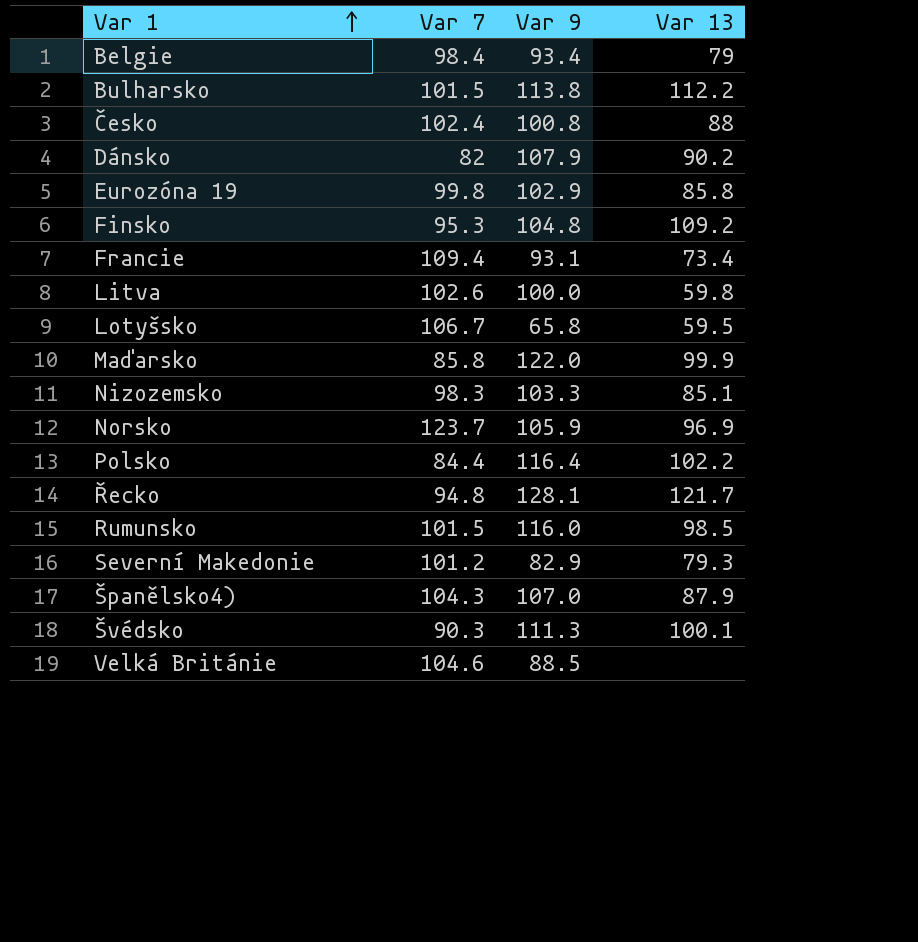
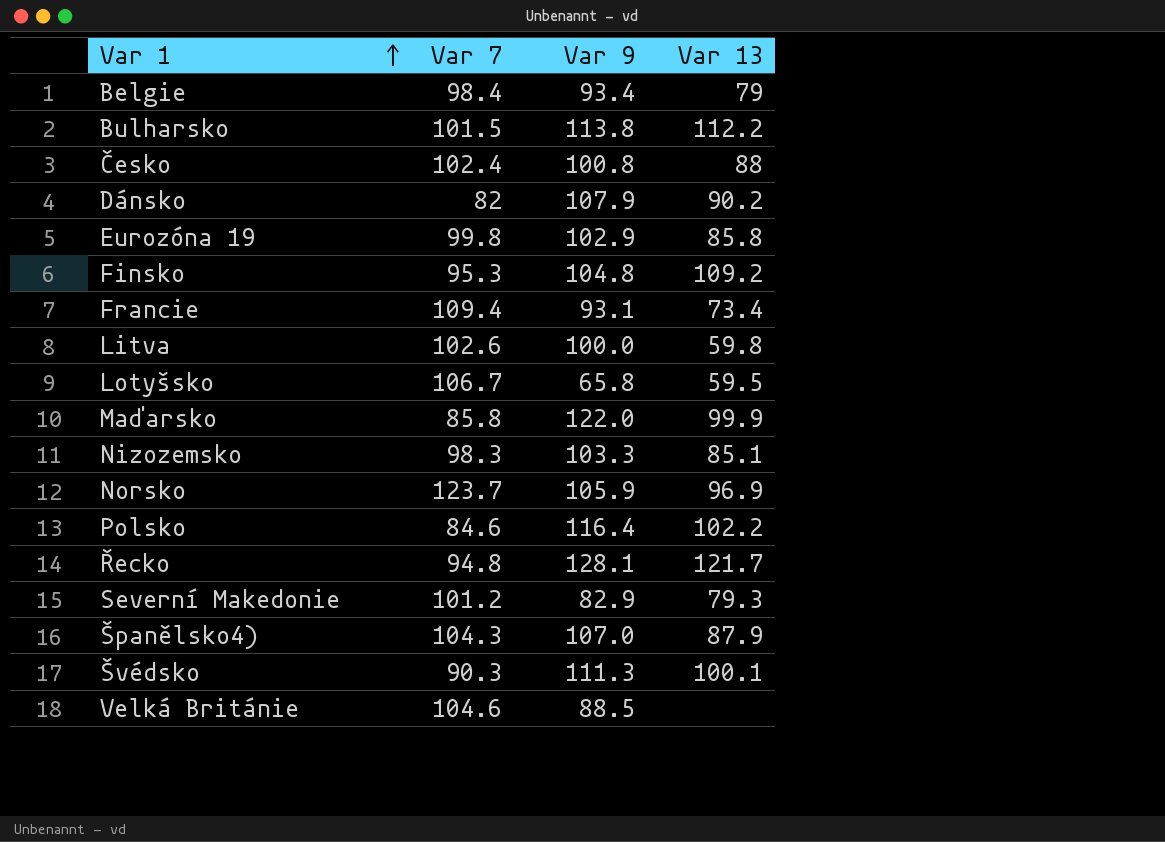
row Rumunsko: 101.5 | 116.0 | 98.5 -> none
Polsko | Var 7: 84.4 -> 84.6

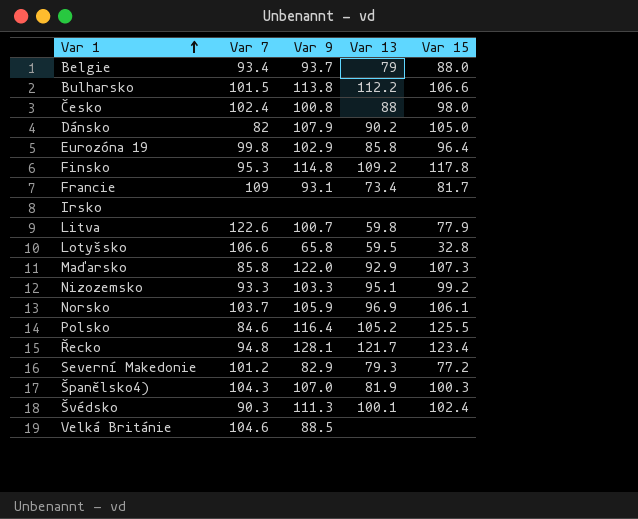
column Var 15 | position: none -> 5
Belgie | Var 7: 98.4 -> 93.4
Belgie | Var 9: 93.4 -> 93.7
Finsko | Var 9: 104.8 -> 114.8
Francie | Var 7: 109.4 -> 109
row Irsko: none -> none | none | none | none
Litva | Var 7: 102.6 -> 122.6
Litva | Var 9: 100.0 -> 100.7
Lotyšsko | Var 7: 106.7 -> 106.6
Maďarsko | Var 13: 99.9 -> 92.9
Nizozemsko | Var 7: 98.3 -> 93.3
Nizozemsko | Var 13: 85.1 -> 95.1
Norsko | Var 7: 123.7 -> 103.7
Polsko | Var 13: 102.2 -> 105.2
Španělsko4) | Var 13: 87.9 -> 81.9

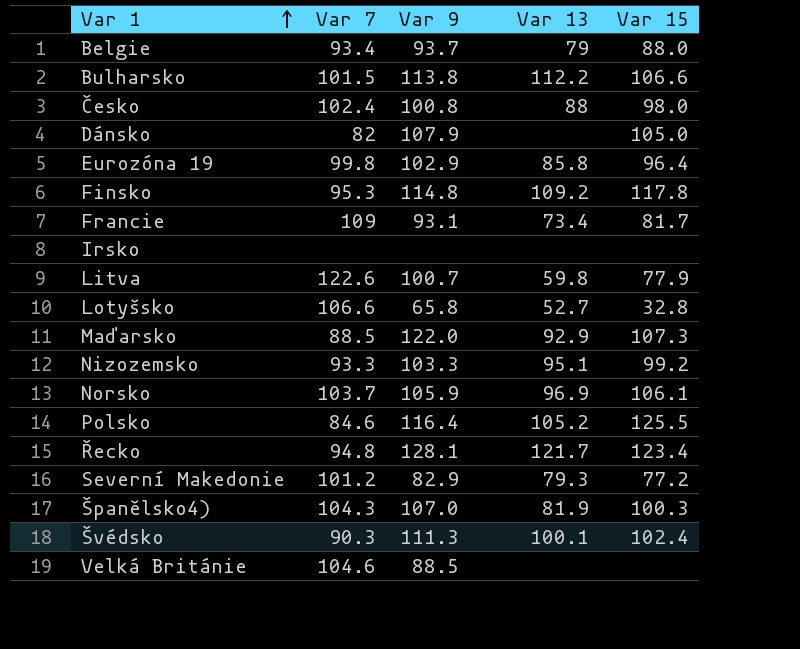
Dánsko | Var 13: 90.2 -> none
Lotyšsko | Var 13: 59.5 -> 52.7
Maďarsko | Var 7: 85.8 -> 88.5

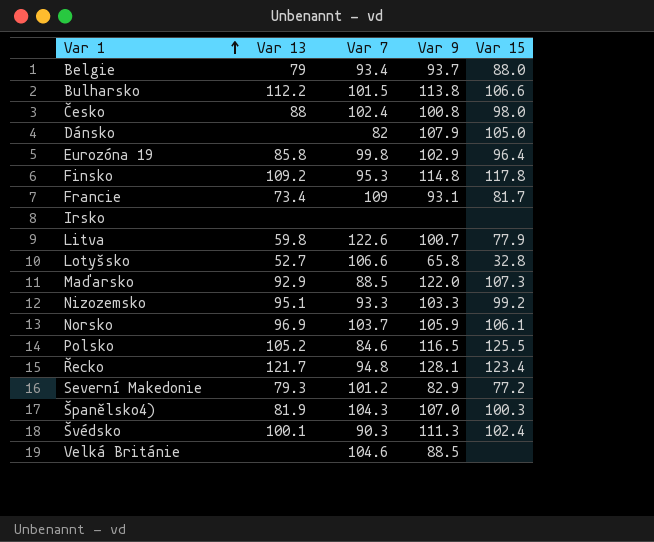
column Var 13 | position: 4 -> 2
Polsko | Var 9: 116.4 -> 116.5

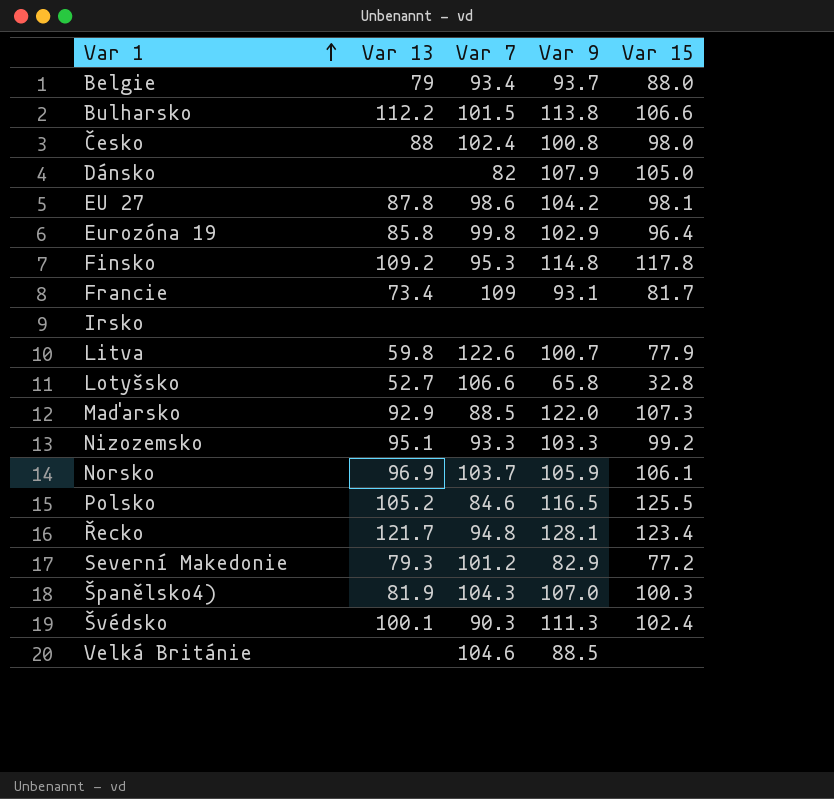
row EU 27: none -> 87.8 | 98.6 | 104.2 | 98.1

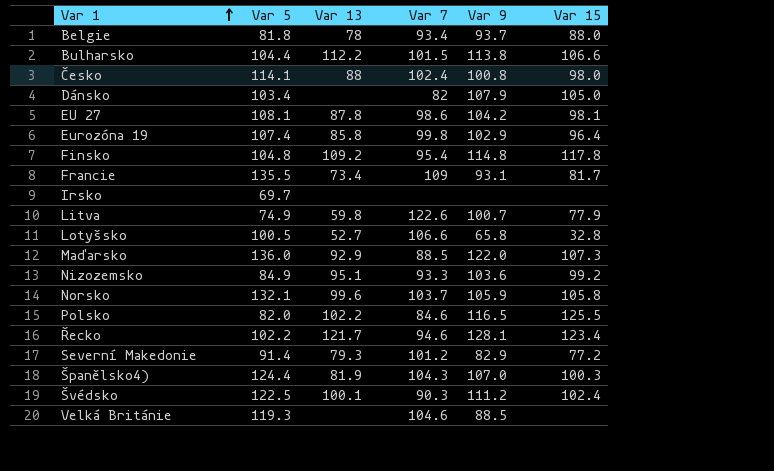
column Var 5 | position: none -> 2
Belgie | Var 13: 79 -> 78
Finsko | Var 7: 95.3 -> 95.4
Nizozemsko | Var 9: 103.3 -> 103.6
Norsko | Var 13: 96.9 -> 99.6
Norsko | Var 15: 106.1 -> 105.8
Polsko | Var 13: 105.2 -> 102.2
Řecko | Var 7: 94.8 -> 94.6
Švédsko | Var 9: 111.3 -> 111.2

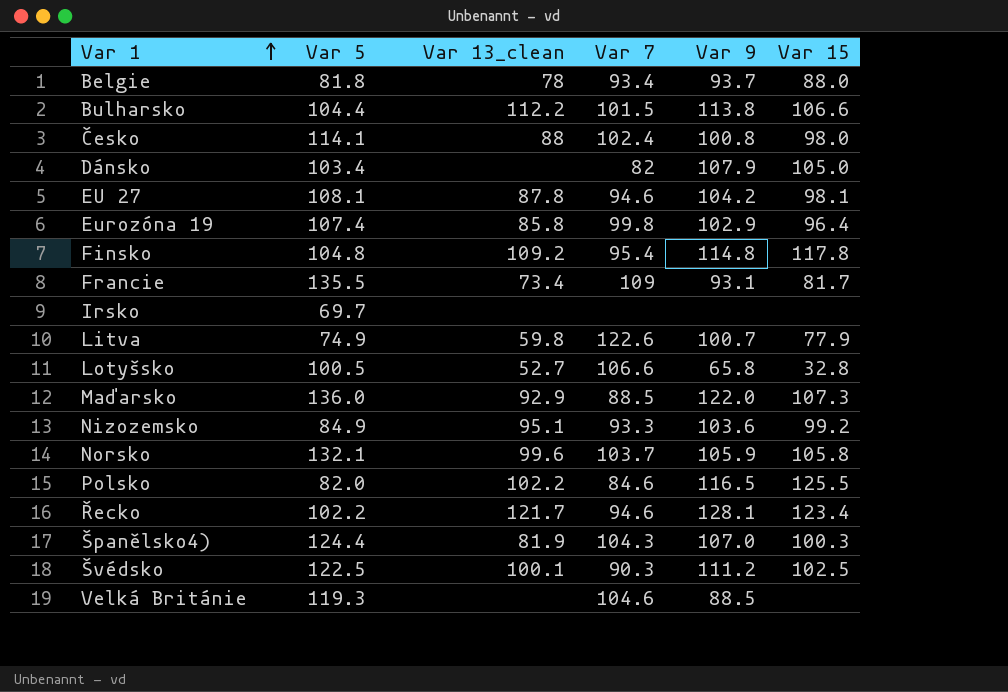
column name: Var 13 -> Var 13_clean
row Severní Makedonie: 91.4 | 79.3 | 101.2 | 82.9 | 77.2 -> none
EU 27 | Var 7: 98.6 -> 94.6
Švédsko | Var 15: 102.4 -> 102.5

